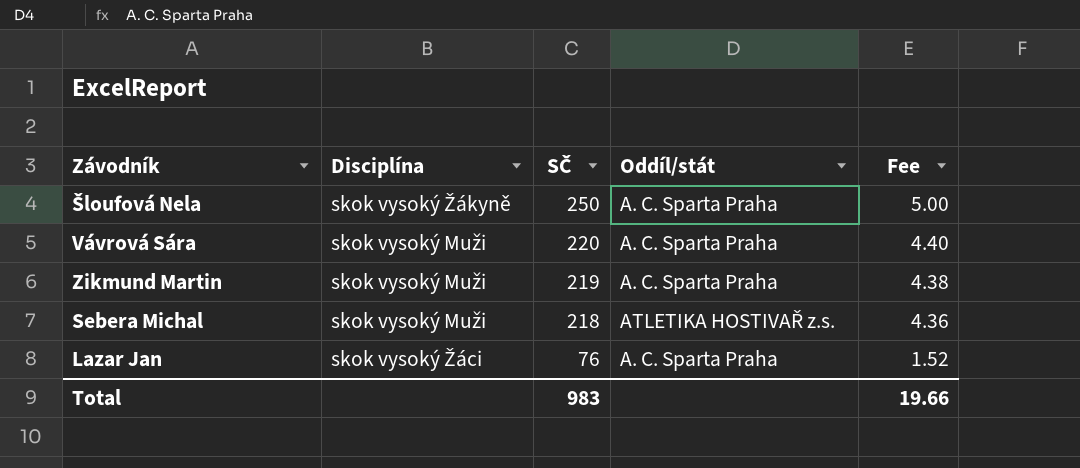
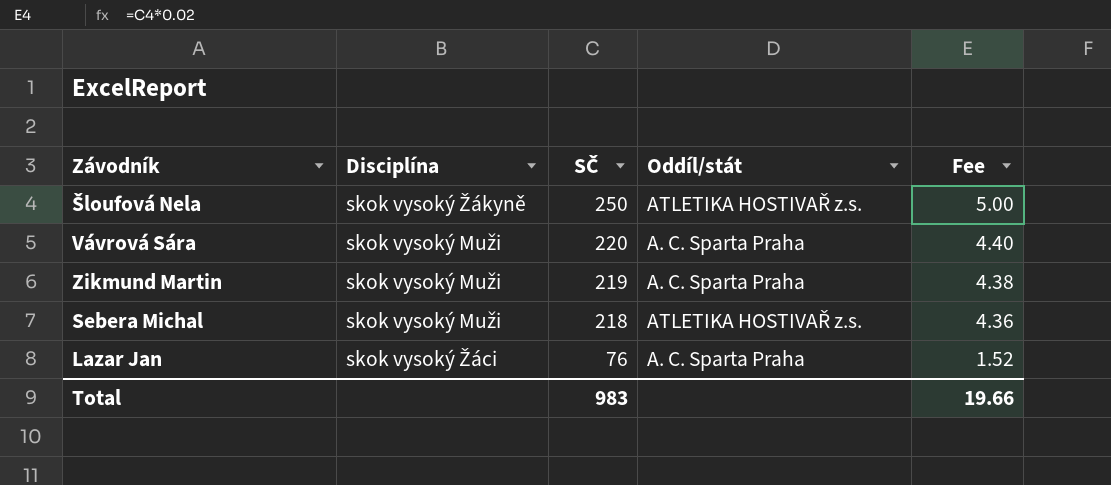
Šloufová Nela | Oddíl/stát: A. C. Sparta Praha -> ATLETIKA HOSTIVAŘ z.s.

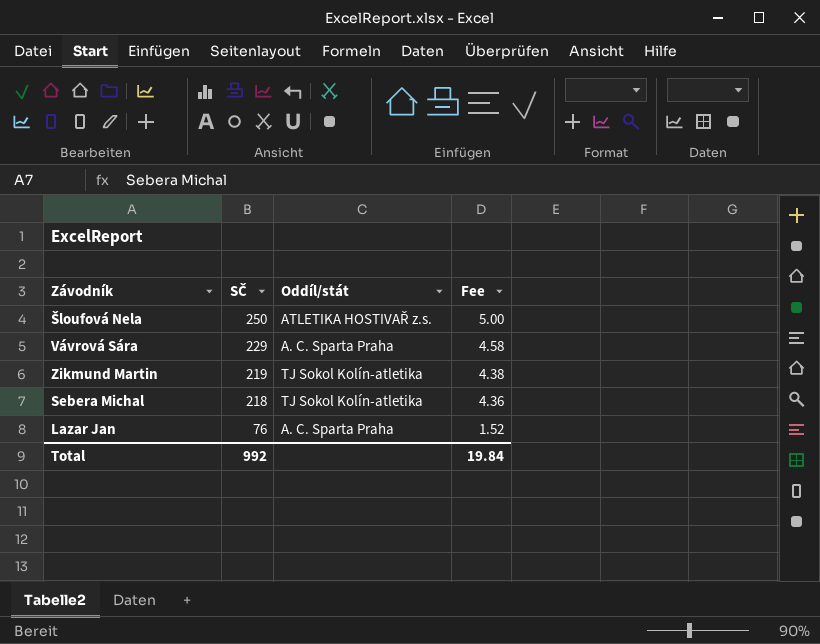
column Disciplína | position: 2 -> none
Vávrová Sára | SČ: 220 -> 229
Vávrová Sára | Fee: 4.40 -> 4.58
Zikmund Martin | Oddíl/stát: A. C. Sparta Praha -> TJ Sokol Kolín-atletika
Sebera Michal | Oddíl/stát: ATLETIKA HOSTIVAŘ z.s. -> TJ Sokol Kolín-atletika
Total | SČ: 983 -> 992
Total | Fee: 19.66 -> 19.84

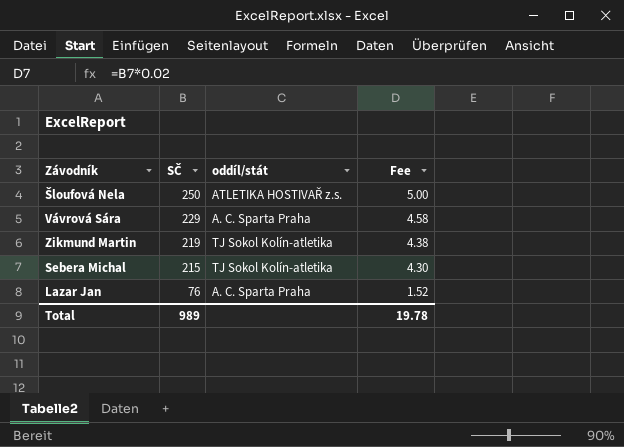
column name: Oddíl/stát -> oddíl/stát
Sebera Michal | SČ: 218 -> 215
Sebera Michal | Fee: 4.36 -> 4.30
Total | SČ: 992 -> 989
Total | Fee: 19.84 -> 19.78

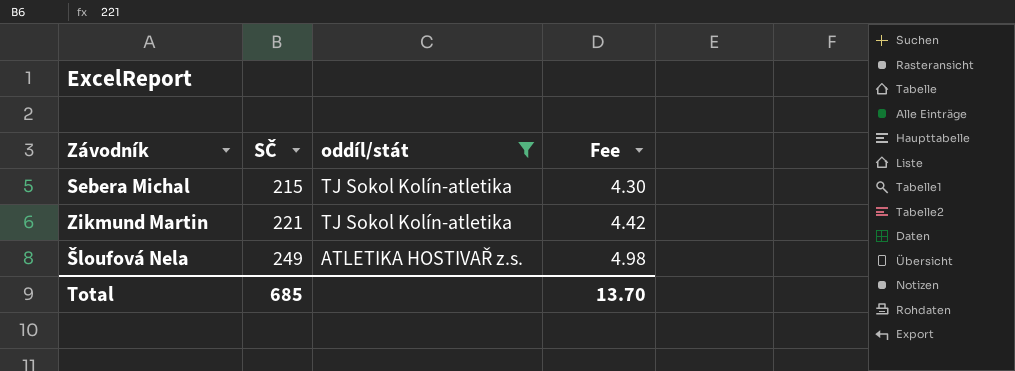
filter: none -> oddíl/stát != A. C. Sparta Praha
row order: SČ descending -> SČ ascending
Zikmund Martin | SČ: 219 -> 221
Zikmund Martin | Fee: 4.38 -> 4.42
Šloufová Nela | SČ: 250 -> 249
Šloufová Nela | Fee: 5.00 -> 4.98
Total | SČ: 989 -> 685
Total | Fee: 19.78 -> 13.70

